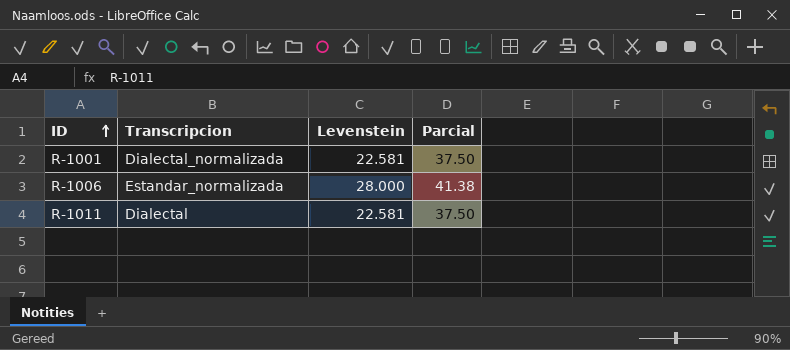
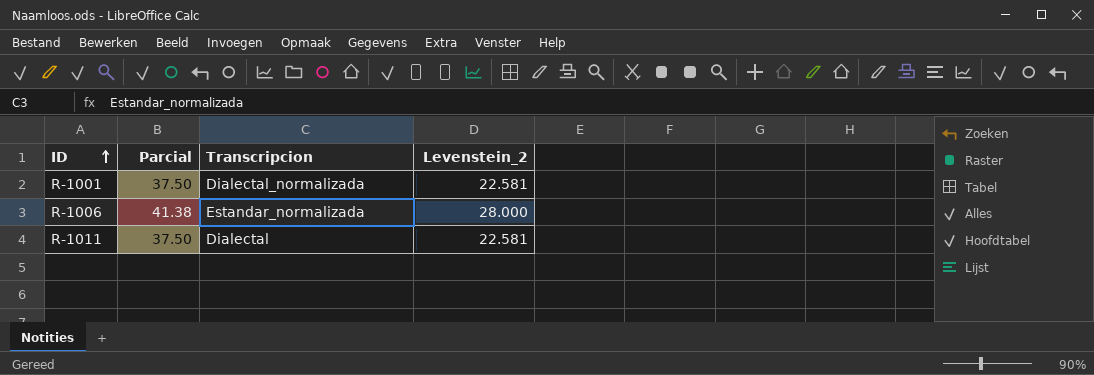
column Parcial | position: 4 -> 2
column name: Levenstein -> Levenstein_2

